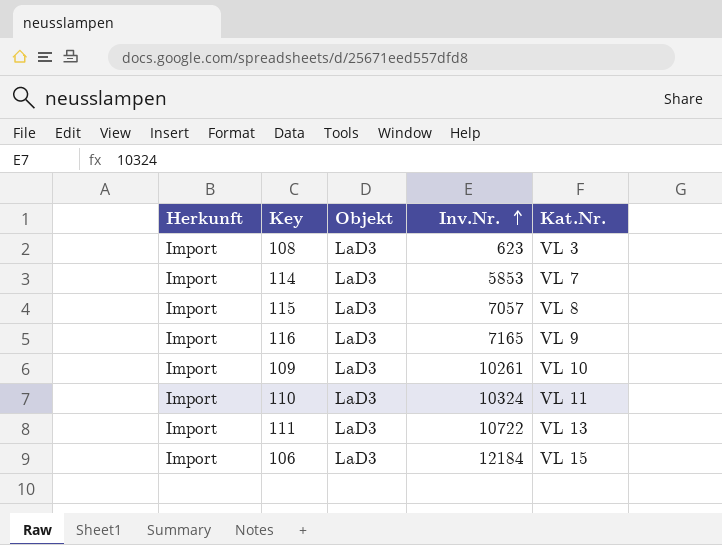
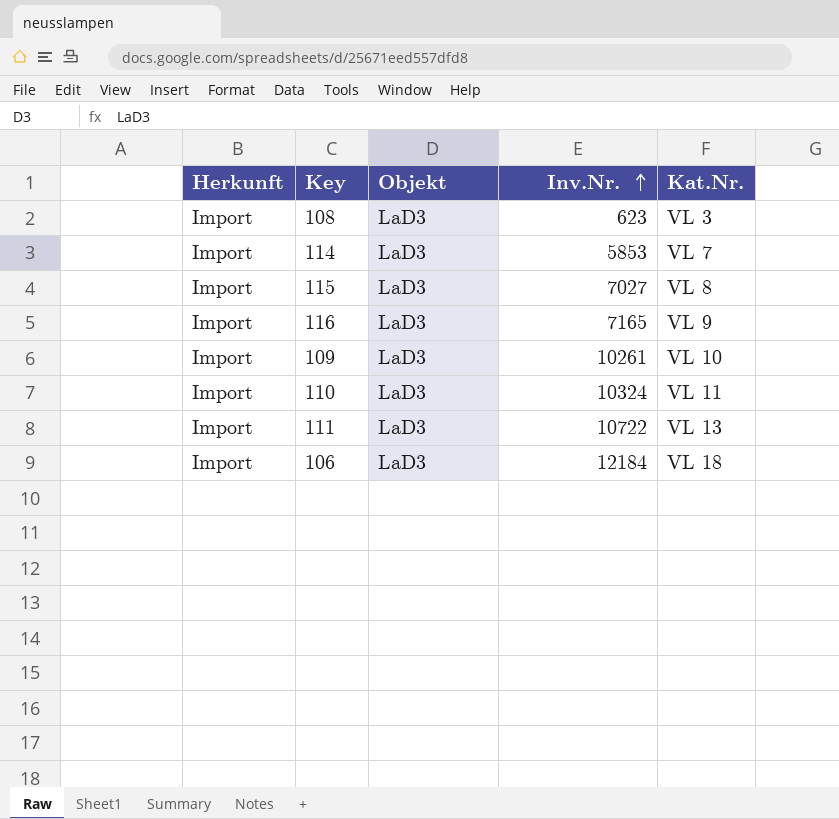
115 | Inv.Nr.: 7057 -> 7027
106 | Kat.Nr.: VL 15 -> VL 18

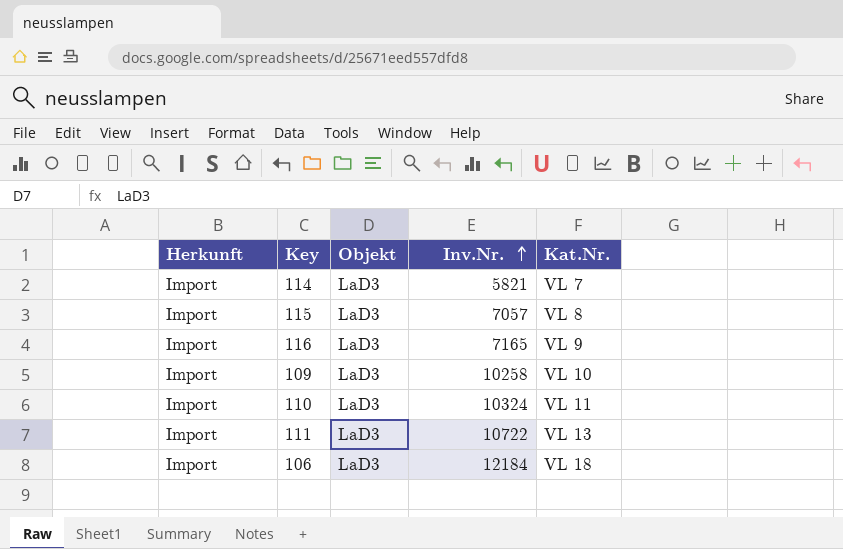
row 108: Import | LaD3 | 623 | VL 3 -> none
114 | Inv.Nr.: 5853 -> 5821
115 | Inv.Nr.: 7027 -> 7057
109 | Inv.Nr.: 10261 -> 10258

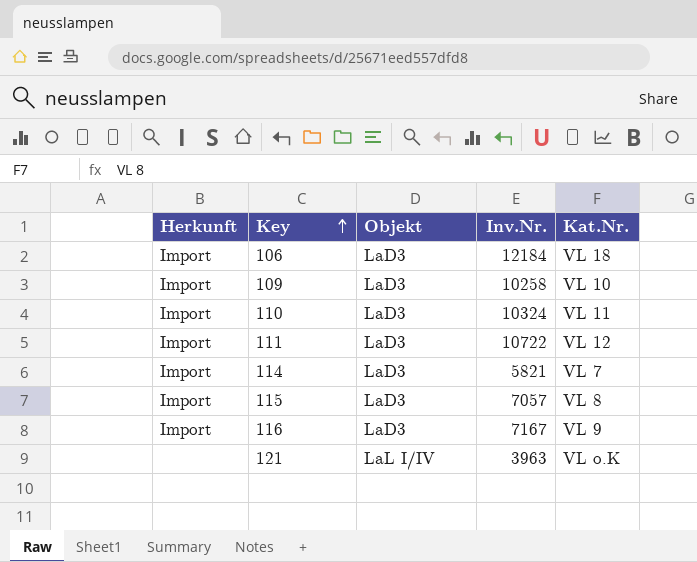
row order: Inv.Nr. ascending -> Key ascending
111 | Kat.Nr.: VL 13 -> VL 12
116 | Inv.Nr.: 7165 -> 7167
row 121: none -> none | LaL I/IV | 3963 | VL o.K

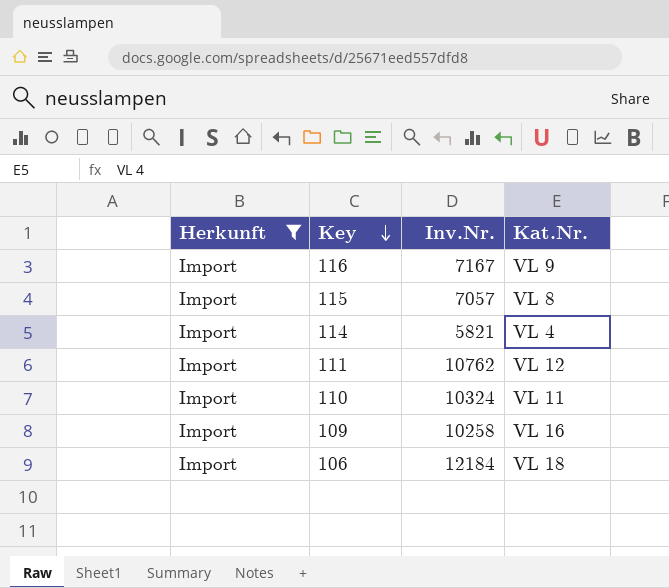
filter: none -> Herkunft = Import
row order: Key ascending -> Key descending
column Objekt | position: 3 -> none
114 | Kat.Nr.: VL 7 -> VL 4
111 | Inv.Nr.: 10722 -> 10762
109 | Kat.Nr.: VL 10 -> VL 16

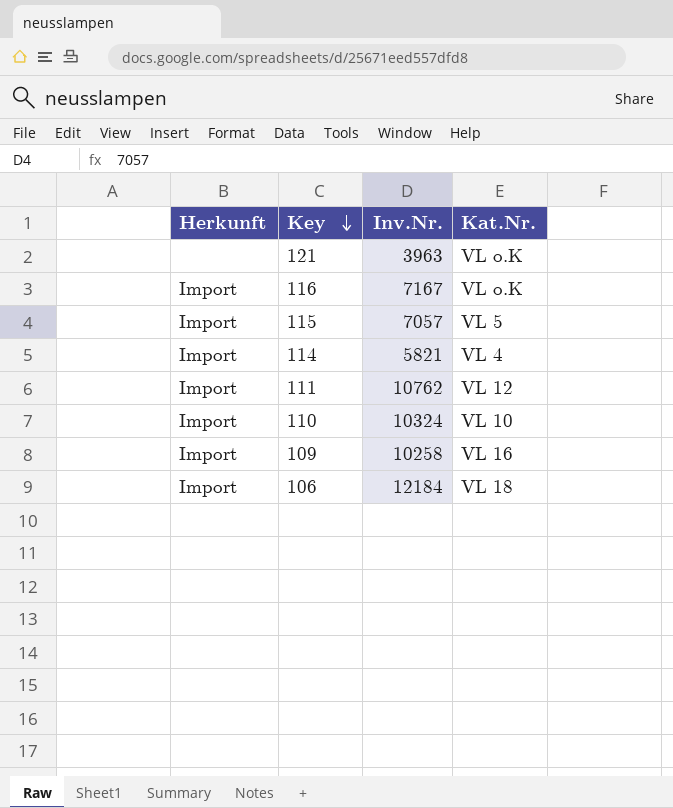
filter: Herkunft = Import -> none
116 | Kat.Nr.: VL 9 -> VL o.K
115 | Kat.Nr.: VL 8 -> VL 5
110 | Kat.Nr.: VL 11 -> VL 10

